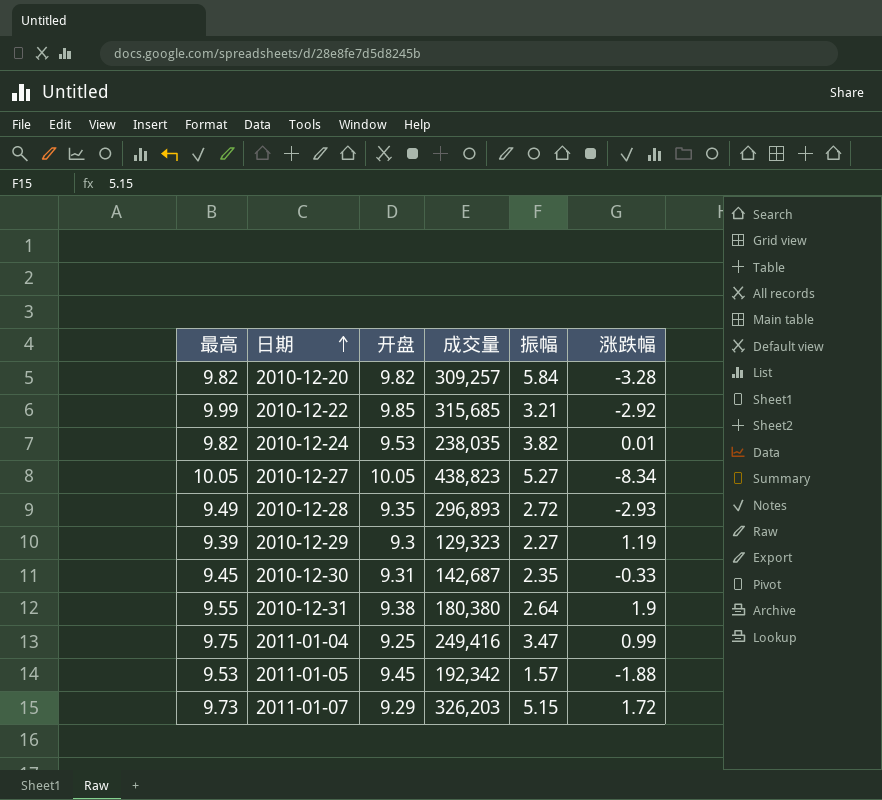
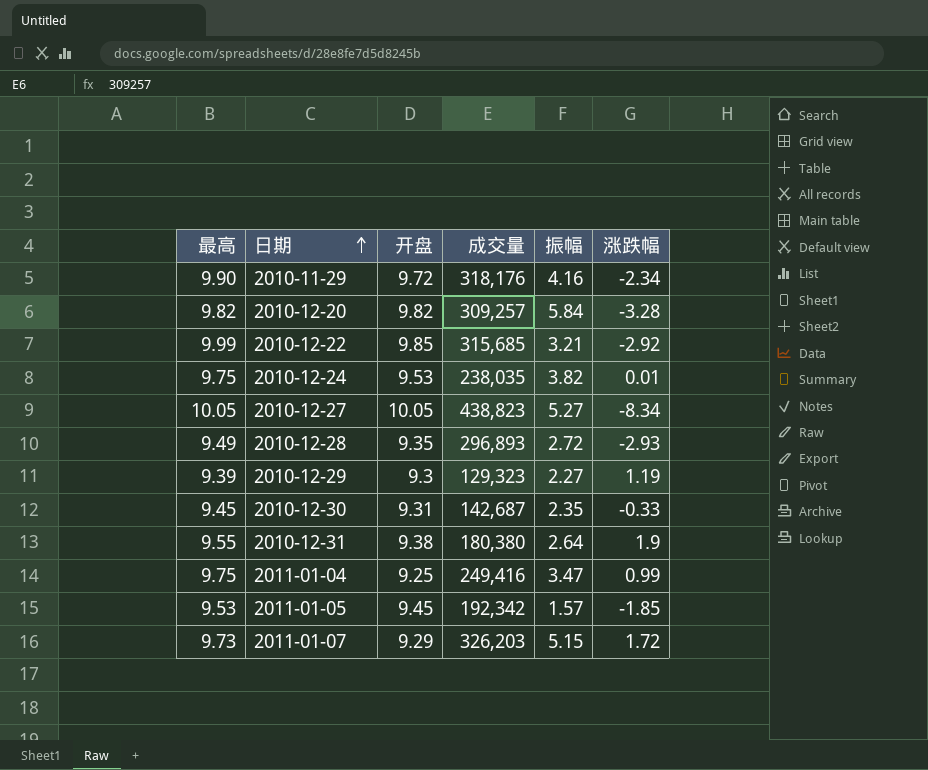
row 2010-11-29: none -> 9.90 | 9.72 | 318,176 | 4.16 | -2.34
2010-12-24 | 最高: 9.82 -> 9.75
2011-01-05 | 涨跌幅: -1.88 -> -1.85

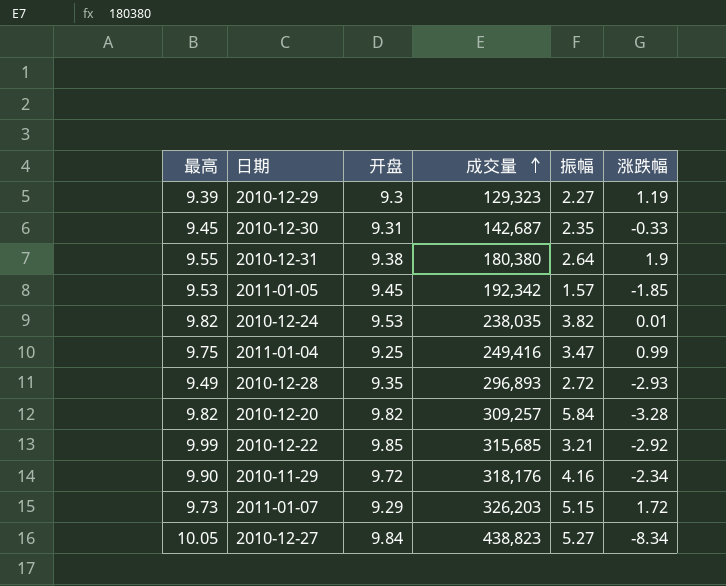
row order: 日期 ascending -> 成交量 ascending
2010-12-24 | 最高: 9.75 -> 9.82
2010-12-27 | 开盘: 10.05 -> 9.84

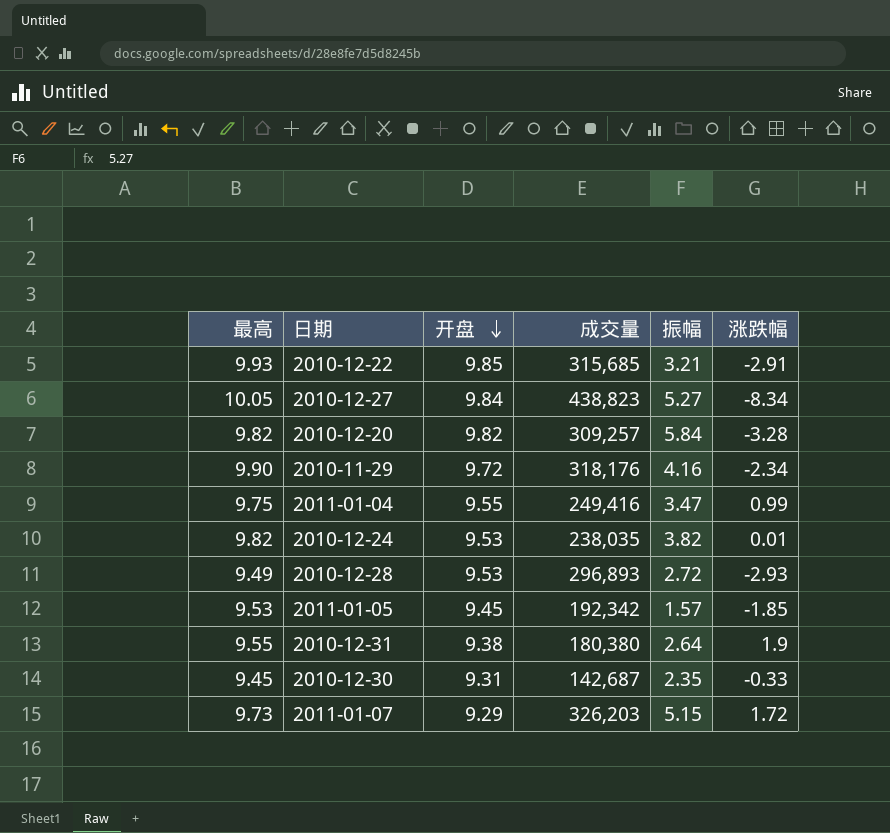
row order: 成交量 ascending -> 开盘 descending
row 2010-12-29: 9.39 | 9.3 | 129,323 | 2.27 | 1.19 -> none
2010-12-22 | 最高: 9.99 -> 9.93
2010-12-22 | 涨跌幅: -2.92 -> -2.91
2011-01-04 | 开盘: 9.25 -> 9.55
2010-12-28 | 开盘: 9.35 -> 9.53

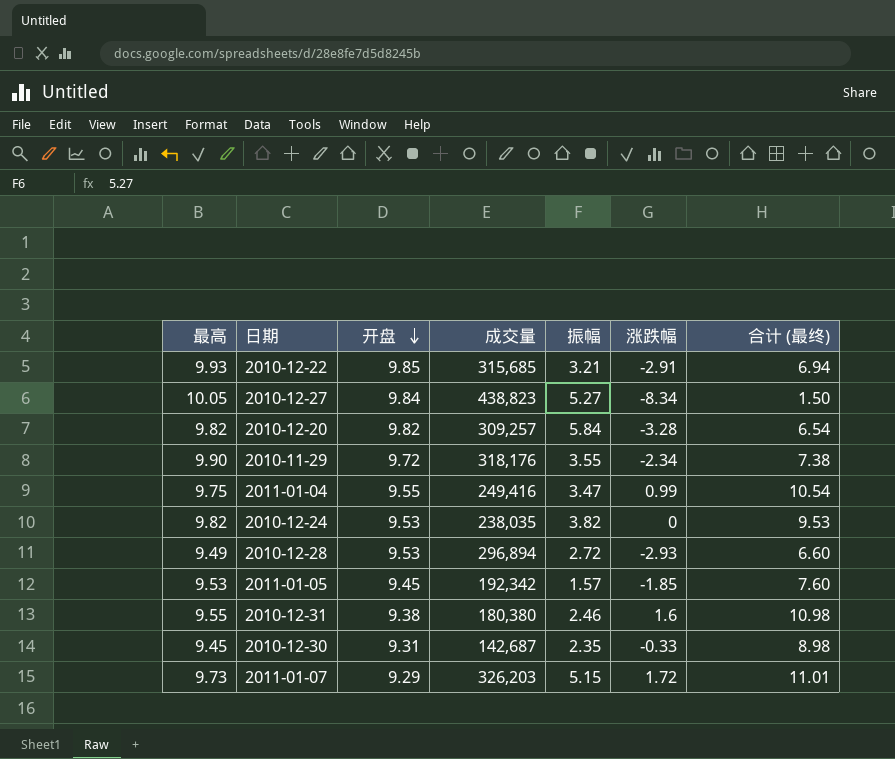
column 合计 (最终) | formula: none -> [开盘] + [涨跌幅]
2010-11-29 | 振幅: 4.16 -> 3.55
2010-12-24 | 涨跌幅: 0.01 -> 0
2010-12-28 | 成交量: 296,893 -> 296,894
2010-12-31 | 振幅: 2.64 -> 2.46
2010-12-31 | 涨跌幅: 1.9 -> 1.6

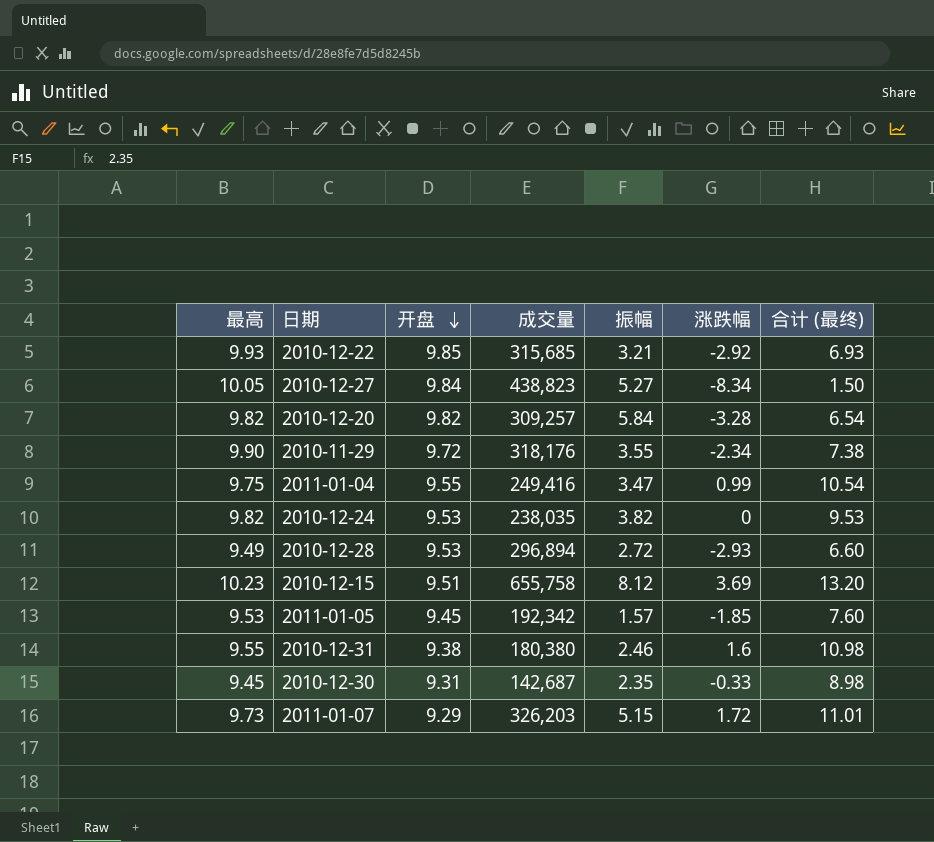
2010-12-22 | 涨跌幅: -2.91 -> -2.92
2010-12-22 | 合计 (最终): 6.94 -> 6.93
row 2010-12-15: none -> 10.23 | 9.51 | 655,758 | 8.12 | 3.69 | 13.20

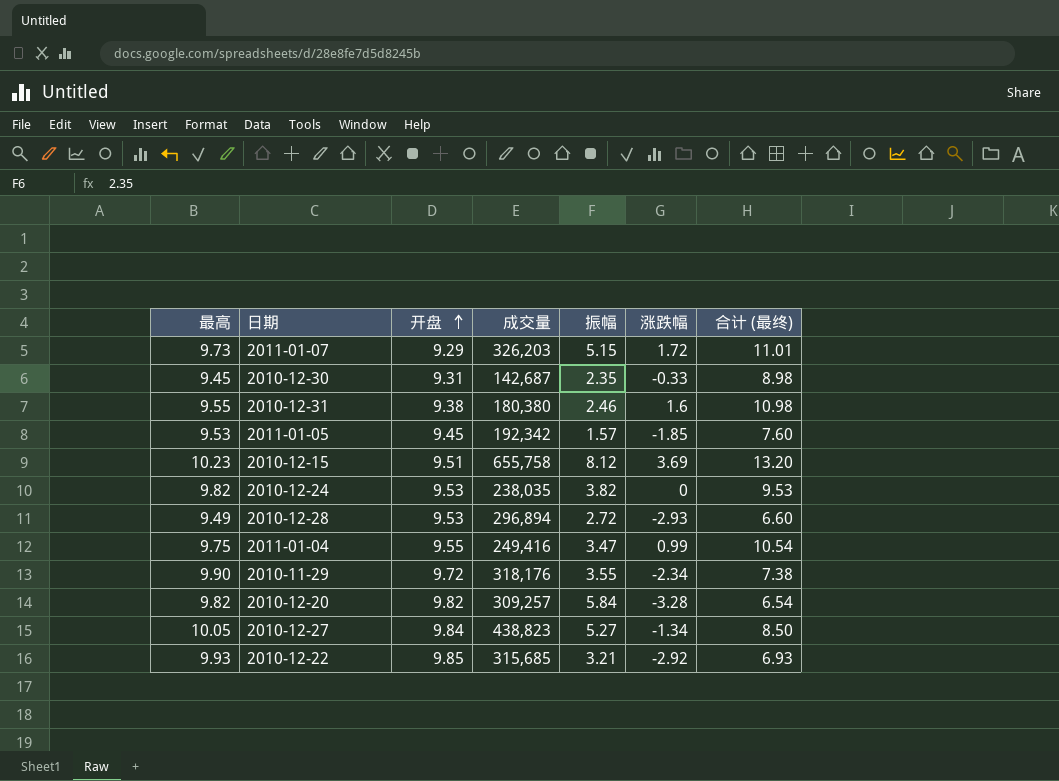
row order: 开盘 descending -> 开盘 ascending
2010-12-27 | 涨跌幅: -8.34 -> -1.34
2010-12-27 | 合计 (最终): 1.50 -> 8.50

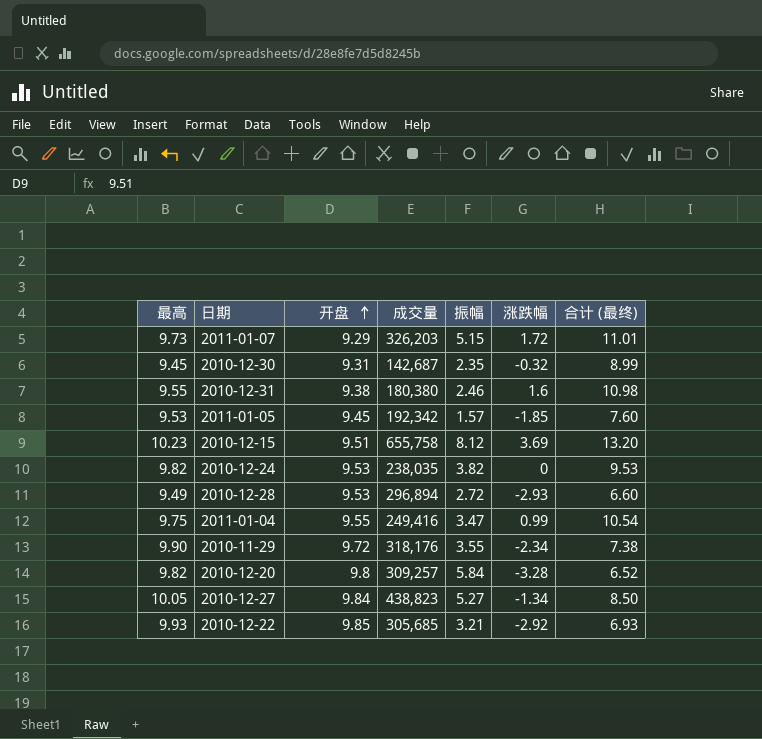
2010-12-30 | 涨跌幅: -0.33 -> -0.32
2010-12-30 | 合计 (最终): 8.98 -> 8.99
2010-12-20 | 开盘: 9.82 -> 9.8
2010-12-20 | 合计 (最终): 6.54 -> 6.52
2010-12-22 | 成交量: 315,685 -> 305,685

